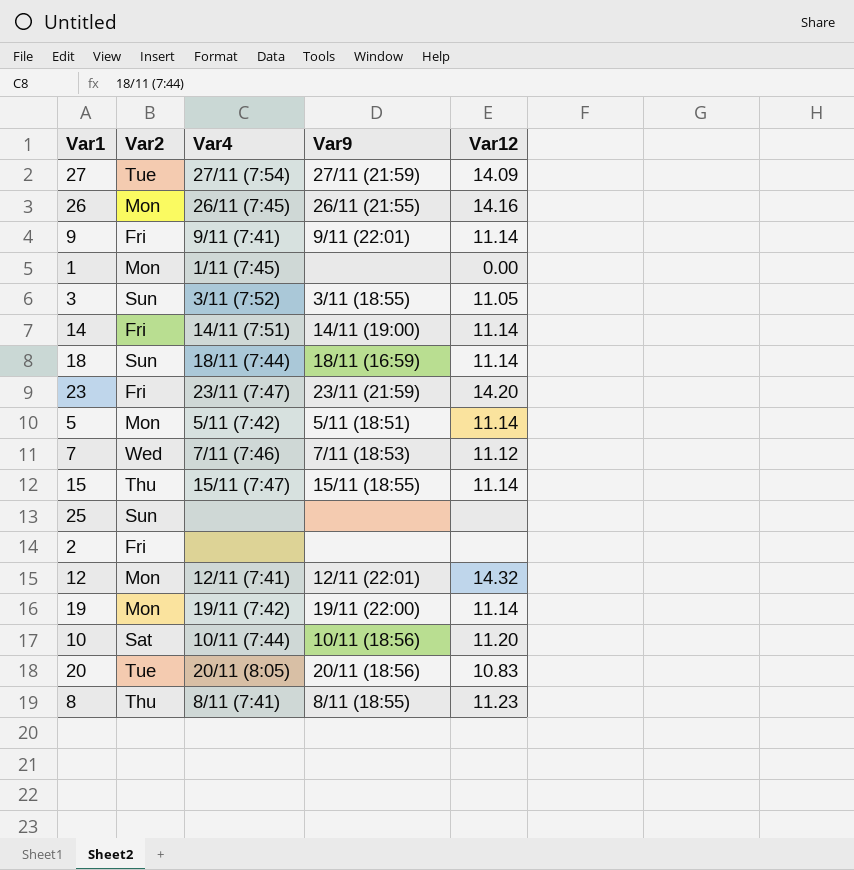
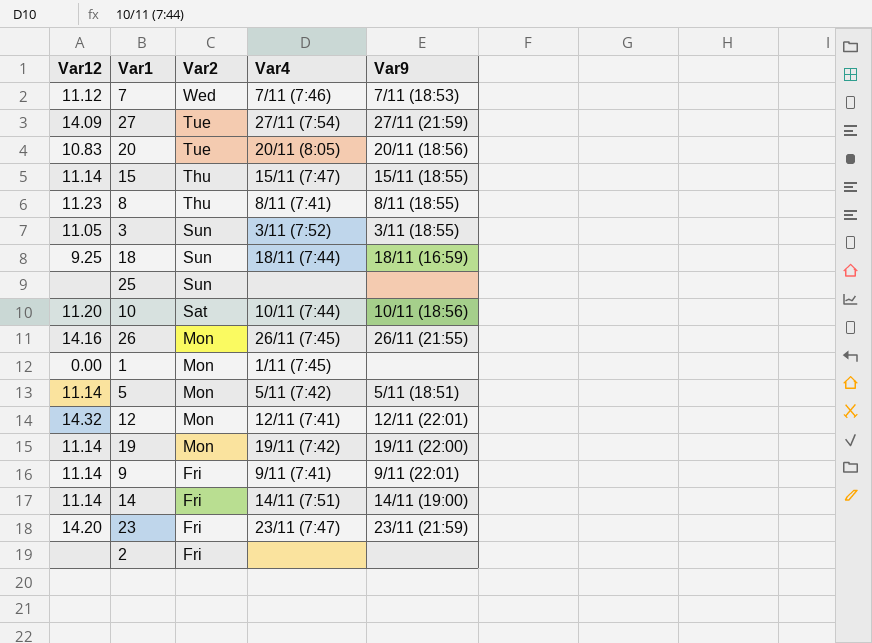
row order: none -> Var2 descending
column Var12 | position: 5 -> 1
18 | Var12: 11.14 -> 9.25

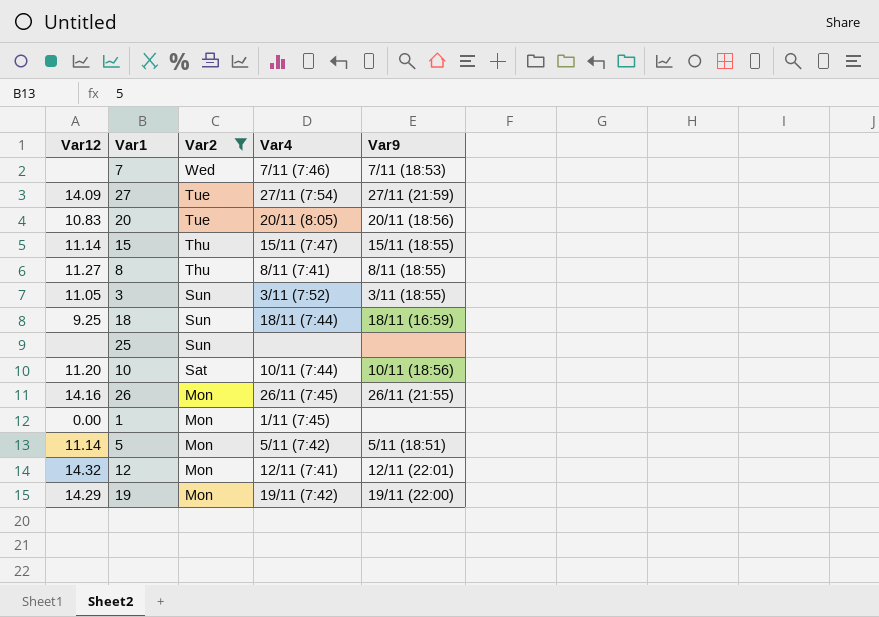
filter: none -> Var2 != Fri
7 | Var12: 11.12 -> none
8 | Var12: 11.23 -> 11.27
19 | Var12: 11.14 -> 14.29

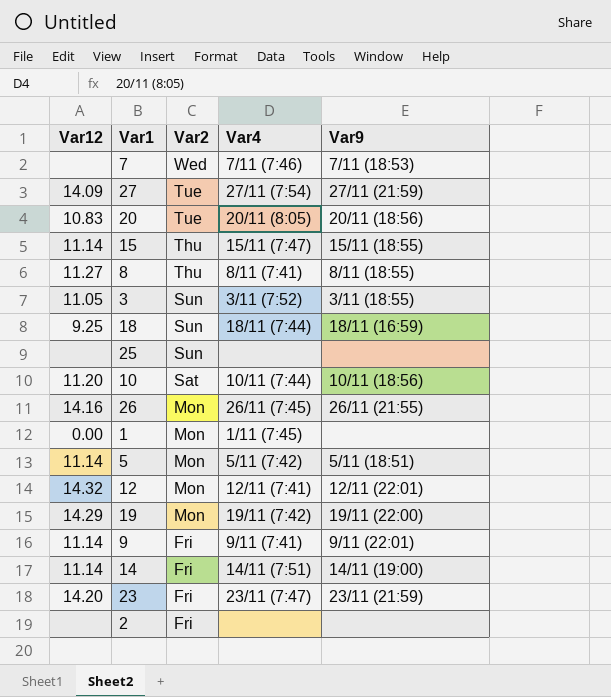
filter: Var2 != Fri -> none

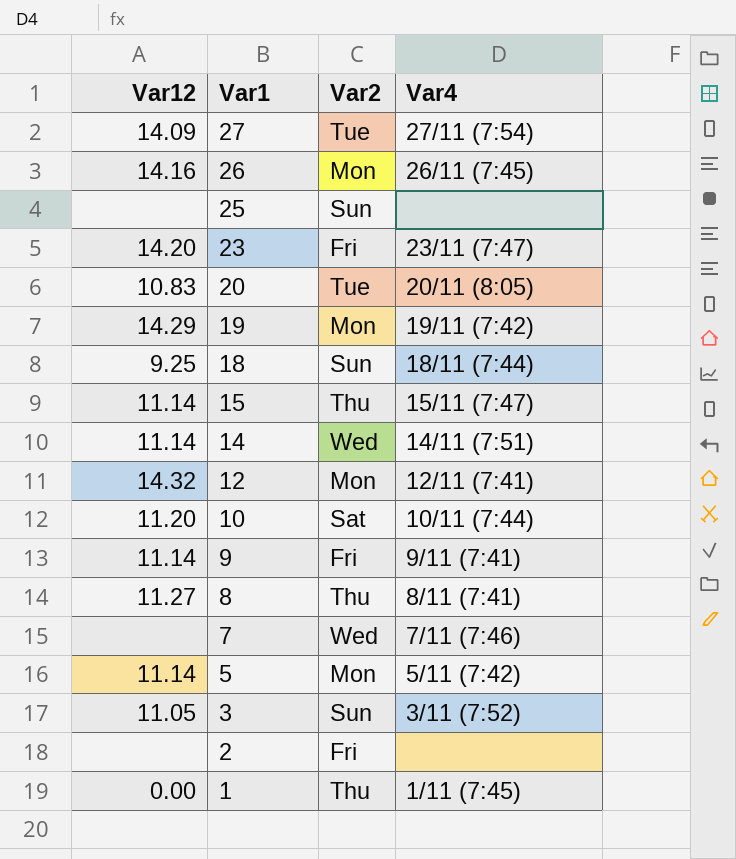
row order: Var2 descending -> Var1 descending
column Var9 | position: 5 -> none
14 | Var2: Fri -> Wed
1 | Var2: Mon -> Thu

